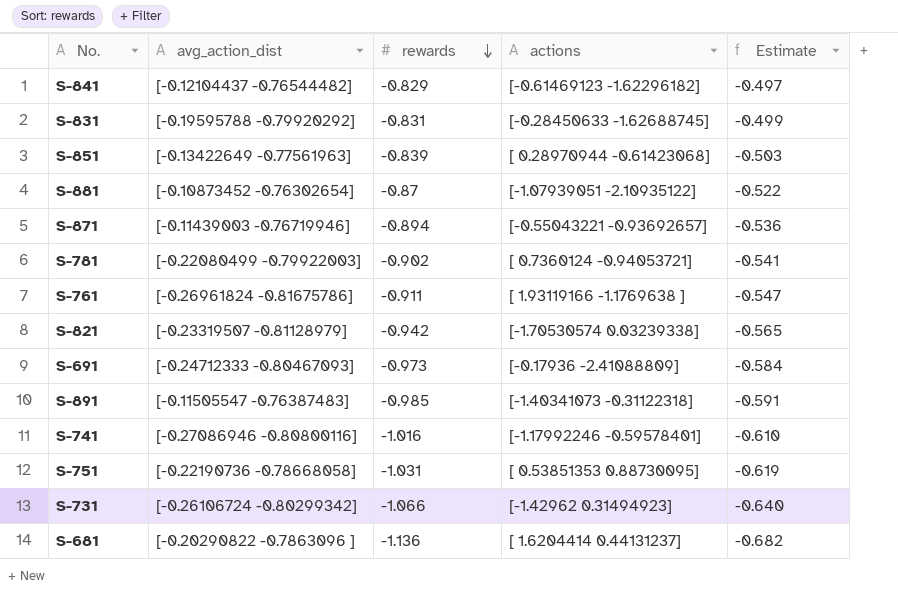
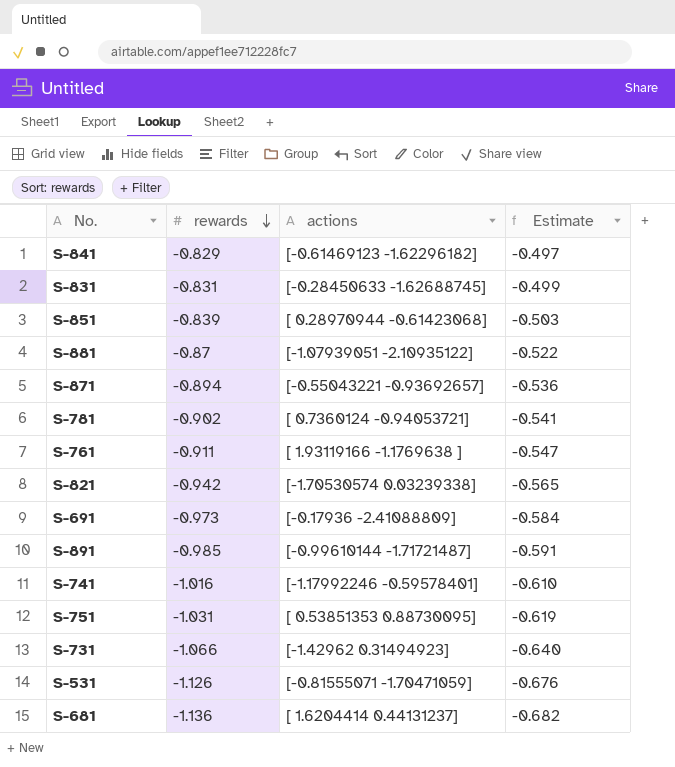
column avg_action_dist | position: 2 -> none
S-891 | actions: [-1.40341073 -0.31122318] -> [-0.99610144 -1.71721487]
row S-531: none -> -1.126 | [-0.81555071 -1.70471059] | -0.676

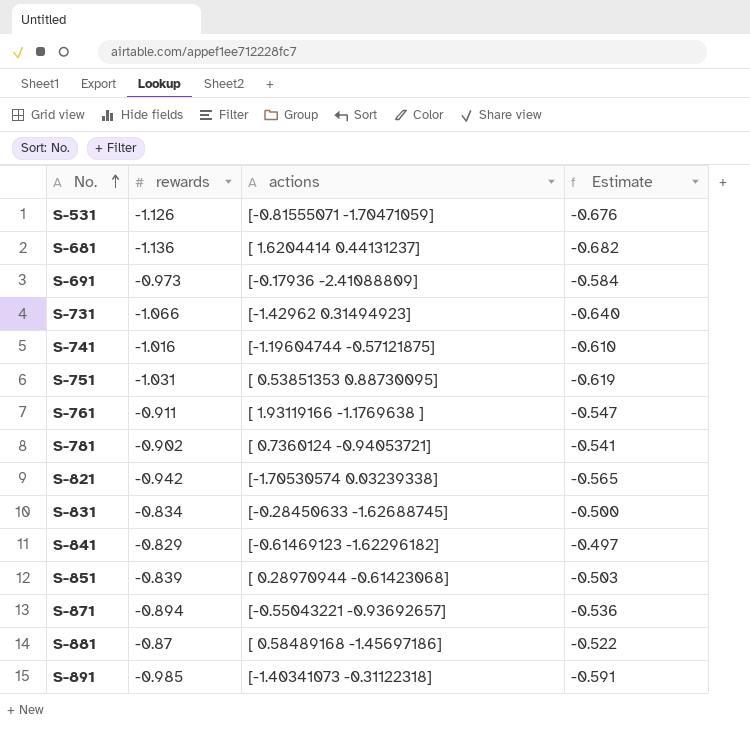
row order: rewards descending -> No. ascending
S-741 | actions: [-1.17992246 -0.59578401] -> [-1.19604744 -0.57121875]
S-831 | rewards: -0.831 -> -0.834
S-831 | Estimate: -0.499 -> -0.500
S-881 | actions: [-1.07939051 -2.10935122] -> [ 0.58489168 -1.45697186]
S-891 | actions: [-0.99610144 -1.71721487] -> [-1.40341073 -0.31122318]

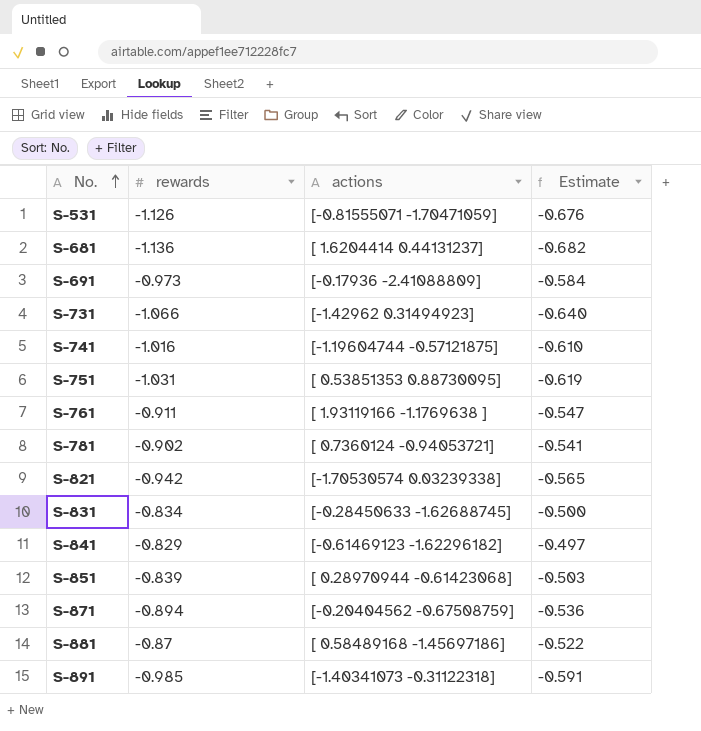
S-871 | actions: [-0.55043221 -0.93692657] -> [-0.20404562 -0.67508759]

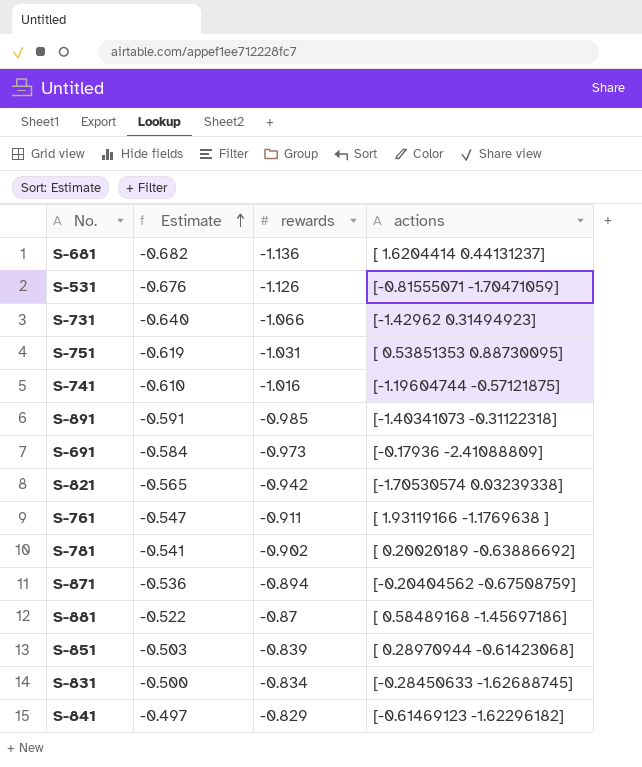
row order: No. ascending -> Estimate ascending
column Estimate | position: 4 -> 2
S-781 | actions: [ 0.7360124 -0.94053721] -> [ 0.20020189 -0.63886692]

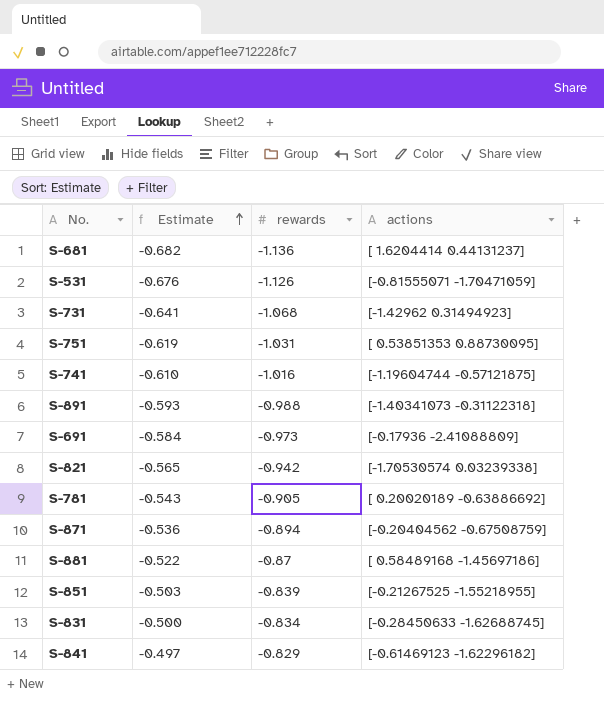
row S-761: -0.547 | -0.911 | [ 1.93119166 -1.1769638 ] -> none
S-731 | Estimate: -0.640 -> -0.641
S-731 | rewards: -1.066 -> -1.068
S-891 | Estimate: -0.591 -> -0.593
S-891 | rewards: -0.985 -> -0.988
S-781 | Estimate: -0.541 -> -0.543
S-781 | rewards: -0.902 -> -0.905
S-851 | actions: [ 0.28970944 -0.61423068] -> [-0.21267525 -1.55218955]

